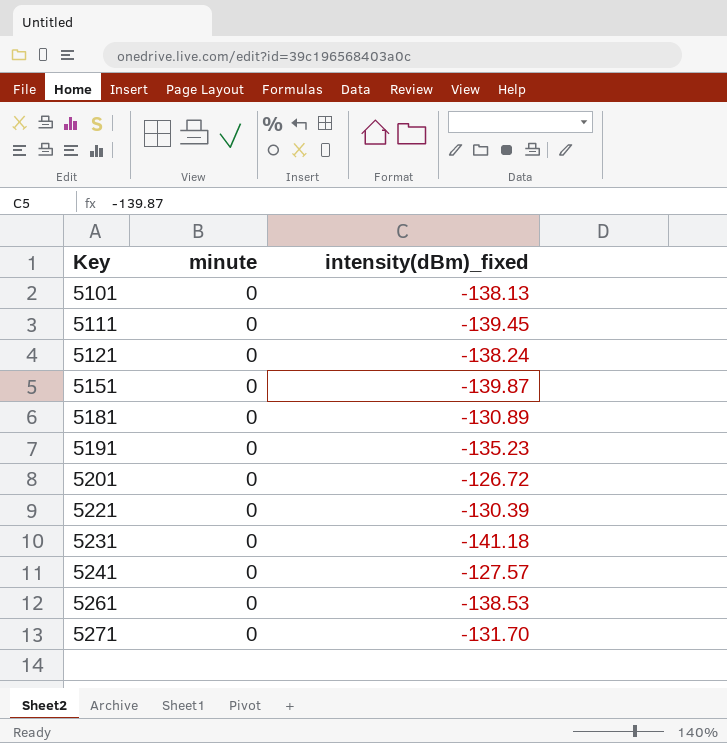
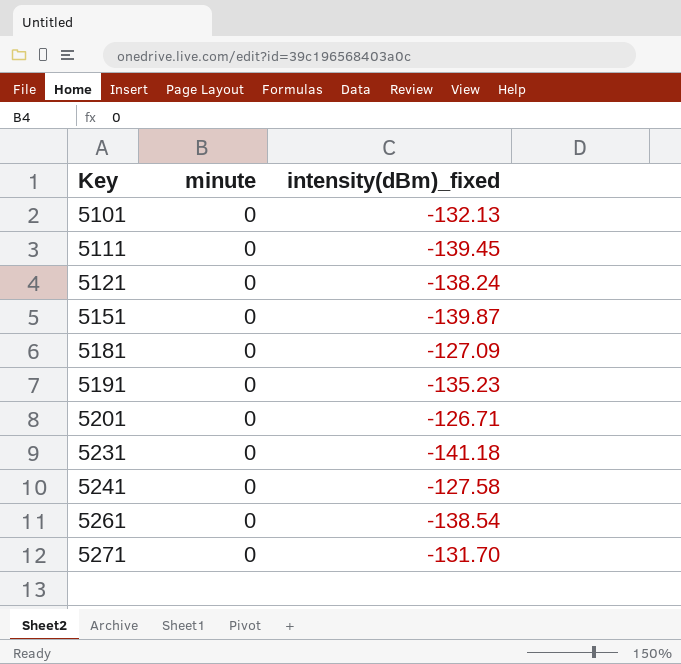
row 5221: 0 | -130.39 -> none
5101 | intensity(dBm)_fixed: -138.13 -> -132.13
5181 | intensity(dBm)_fixed: -130.89 -> -127.09
5201 | intensity(dBm)_fixed: -126.72 -> -126.71
5241 | intensity(dBm)_fixed: -127.57 -> -127.58
5261 | intensity(dBm)_fixed: -138.53 -> -138.54

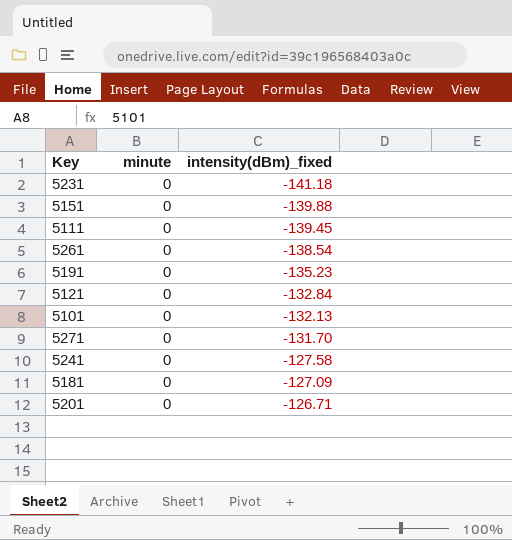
row order: Key ascending -> intensity(dBm)_fixed ascending
5151 | intensity(dBm)_fixed: -139.87 -> -139.88
5121 | intensity(dBm)_fixed: -138.24 -> -132.84

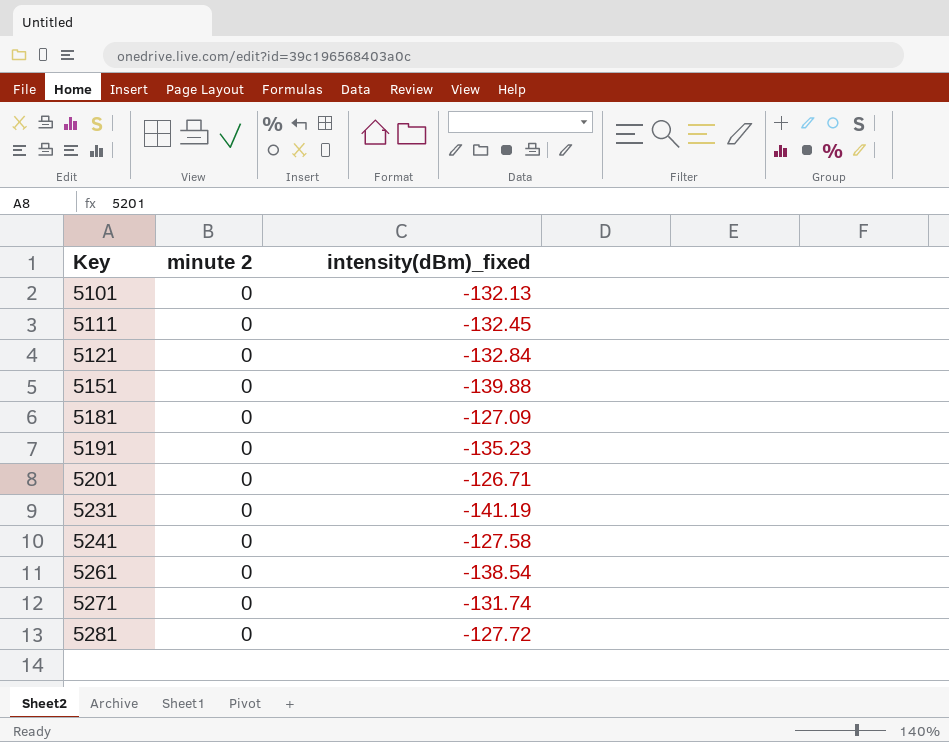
row order: intensity(dBm)_fixed ascending -> Key ascending
column name: minute -> minute 2
5111 | intensity(dBm)_fixed: -139.45 -> -132.45
5231 | intensity(dBm)_fixed: -141.18 -> -141.19
5271 | intensity(dBm)_fixed: -131.70 -> -131.74
row 5281: none -> 0 | -127.72

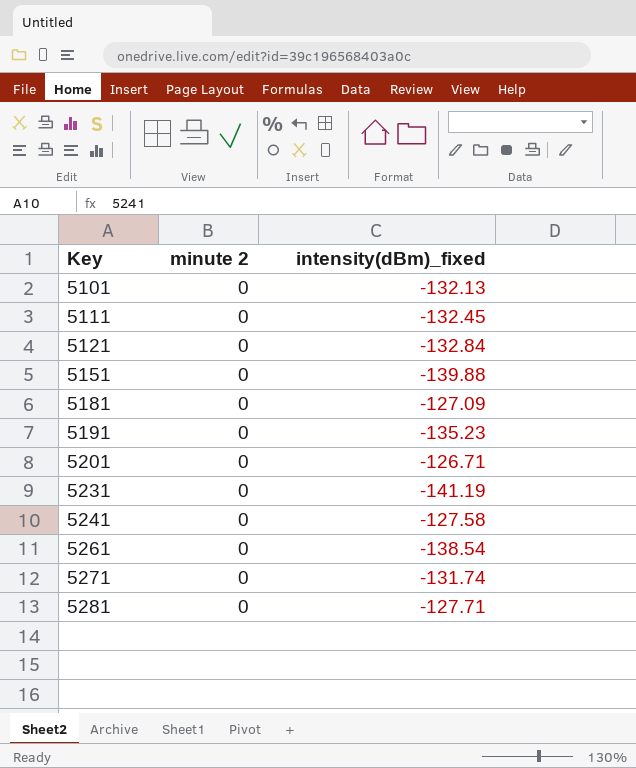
5281 | intensity(dBm)_fixed: -127.72 -> -127.71

